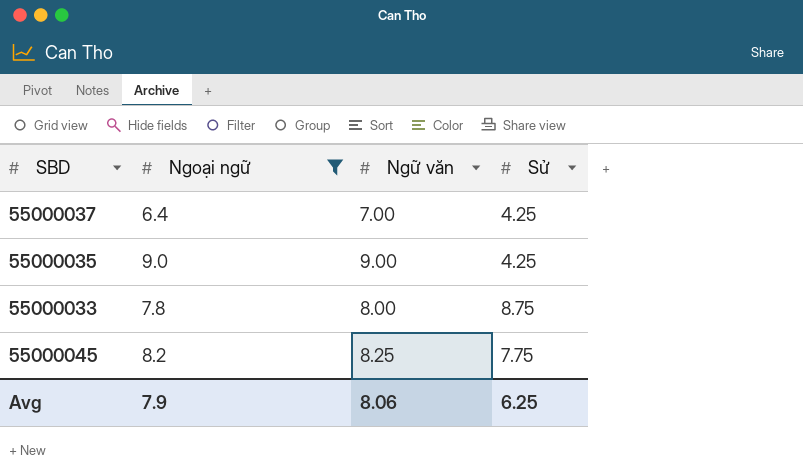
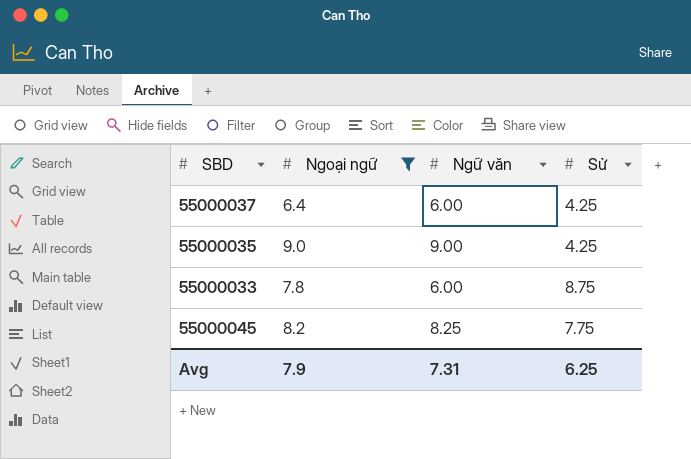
55000037 | Ngữ văn: 7.00 -> 6.00
55000033 | Ngữ văn: 8.00 -> 6.00
Avg | Ngữ văn: 8.06 -> 7.31

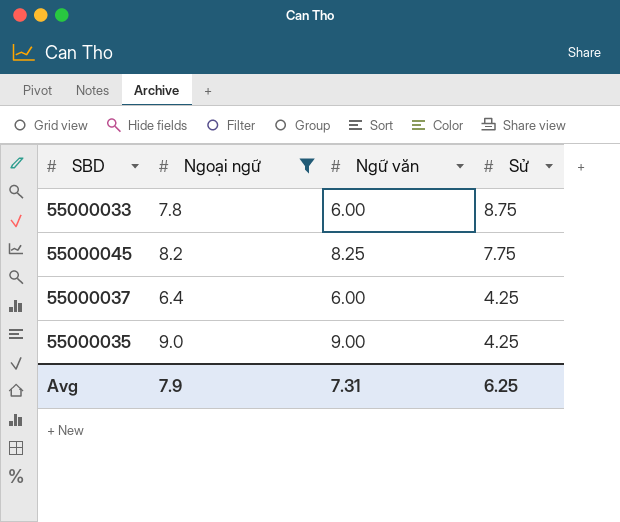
row order: none -> Sử descending

